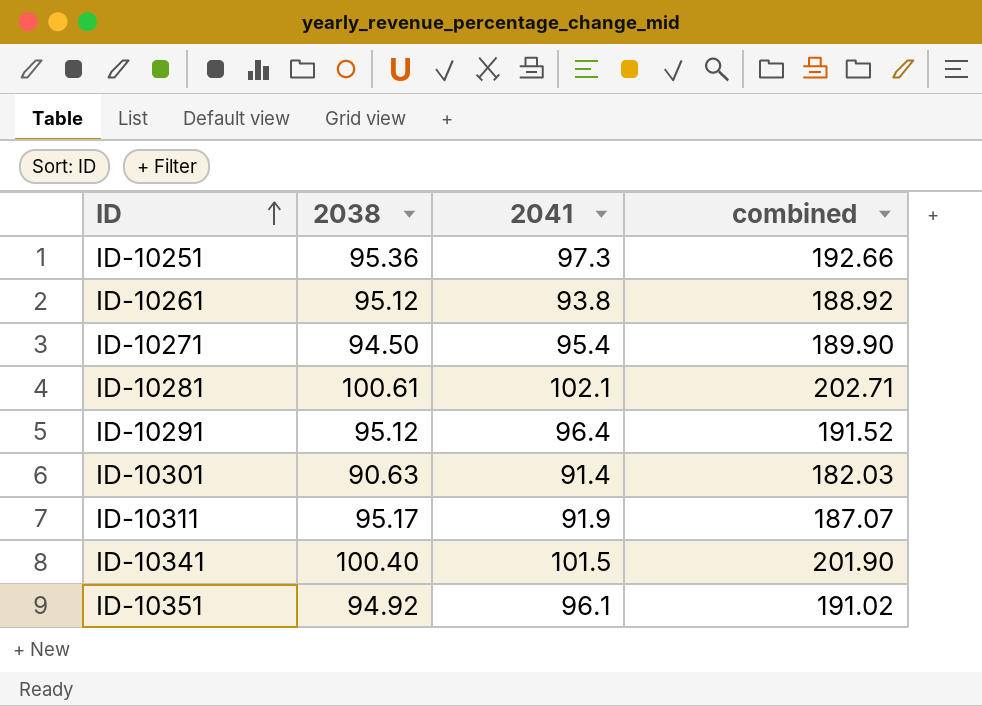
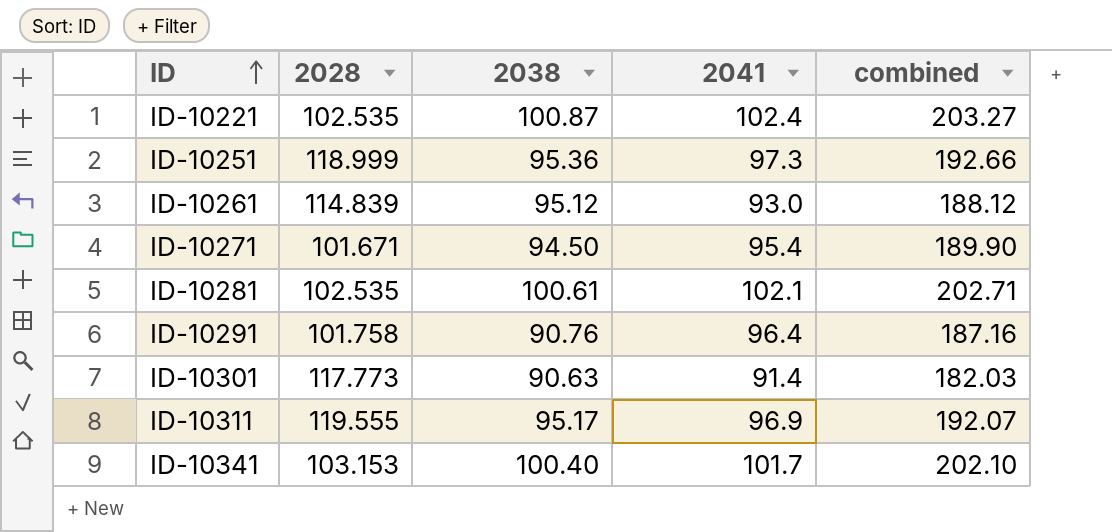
column 2028 | position: none -> 2
row ID-10351: 94.92 | 96.1 | 191.02 -> none
row ID-10221: none -> 102.535 | 100.87 | 102.4 | 203.27
ID-10261 | 2041: 93.8 -> 93.0
ID-10261 | combined: 188.92 -> 188.12
ID-10291 | 2038: 95.12 -> 90.76
ID-10291 | combined: 191.52 -> 187.16
ID-10311 | 2041: 91.9 -> 96.9
ID-10311 | combined: 187.07 -> 192.07
ID-10341 | 2041: 101.5 -> 101.7
ID-10341 | combined: 201.90 -> 202.10

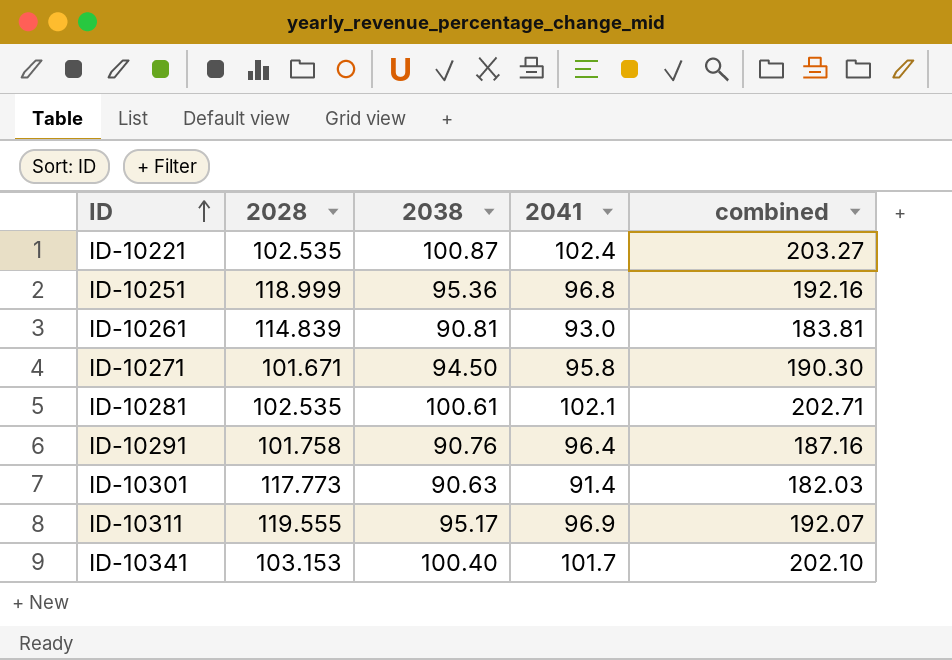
ID-10251 | 2041: 97.3 -> 96.8
ID-10251 | combined: 192.66 -> 192.16
ID-10261 | 2038: 95.12 -> 90.81
ID-10261 | combined: 188.12 -> 183.81
ID-10271 | 2041: 95.4 -> 95.8
ID-10271 | combined: 189.90 -> 190.30

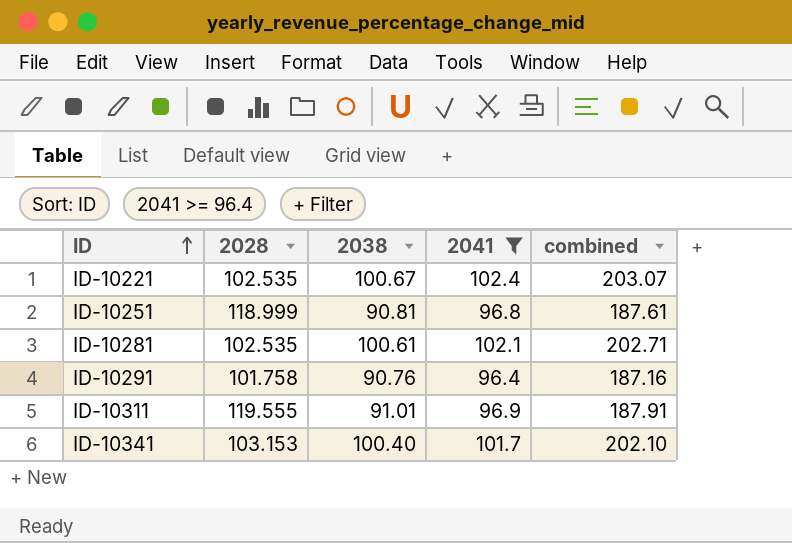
filter: none -> 2041 >= 96.4
ID-10221 | 2038: 100.87 -> 100.67
ID-10221 | combined: 203.27 -> 203.07
ID-10251 | 2038: 95.36 -> 90.81
ID-10251 | combined: 192.16 -> 187.61
ID-10311 | 2038: 95.17 -> 91.01
ID-10311 | combined: 192.07 -> 187.91

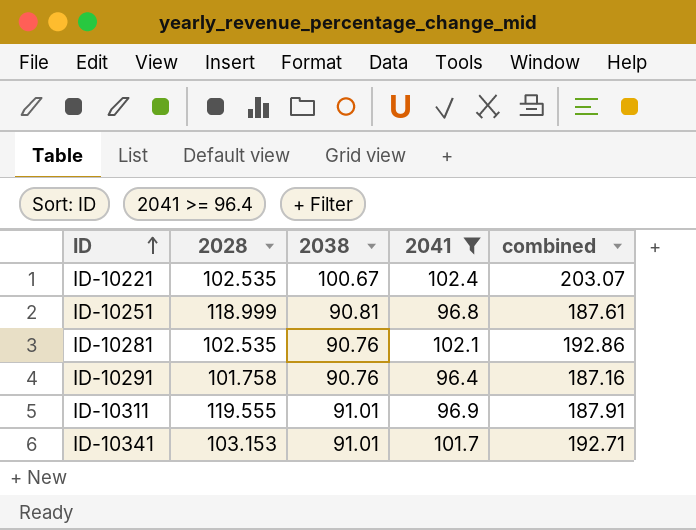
ID-10281 | 2038: 100.61 -> 90.76
ID-10281 | combined: 202.71 -> 192.86
ID-10341 | 2038: 100.40 -> 91.01
ID-10341 | combined: 202.10 -> 192.71

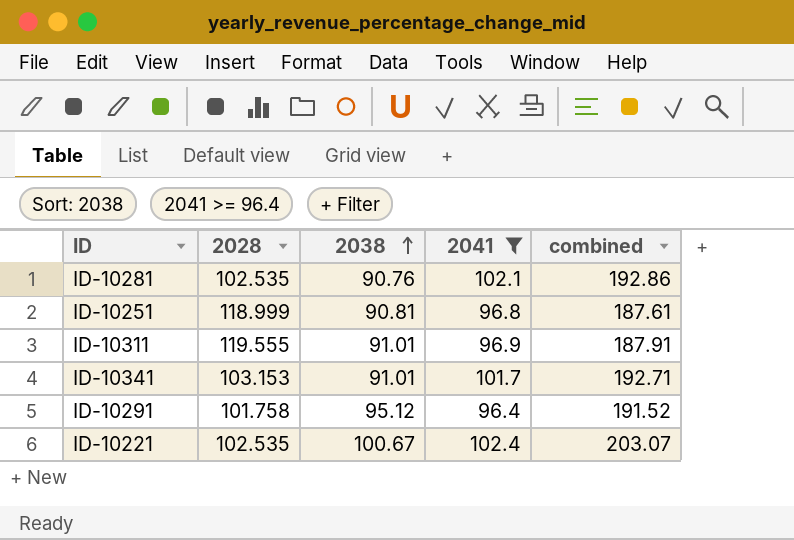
row order: ID ascending -> 2038 ascending
ID-10291 | 2038: 90.76 -> 95.12
ID-10291 | combined: 187.16 -> 191.52

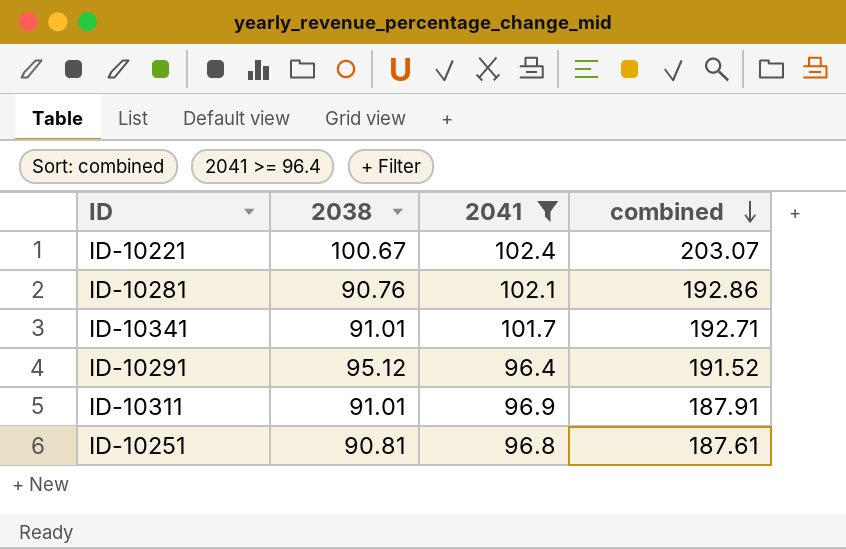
row order: 2038 ascending -> combined descending
column 2028 | position: 2 -> none

